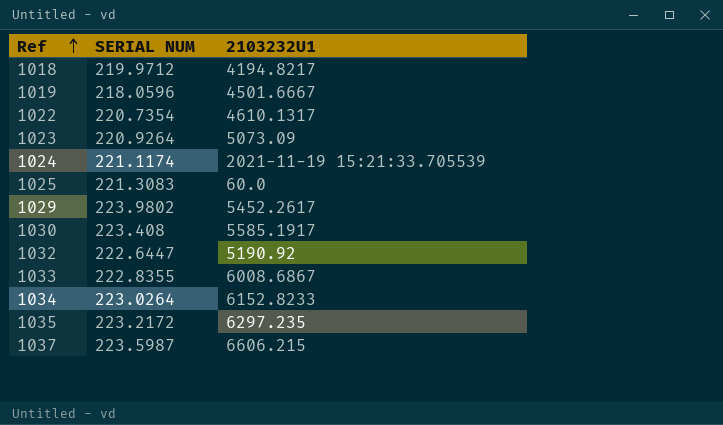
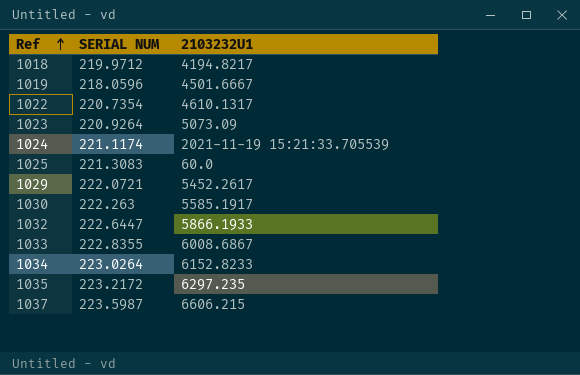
1029 | SERIAL NUM: 223.9802 -> 222.0721
1030 | SERIAL NUM: 223.408 -> 222.263
1032 | 2103232U1: 5190.92 -> 5866.1933

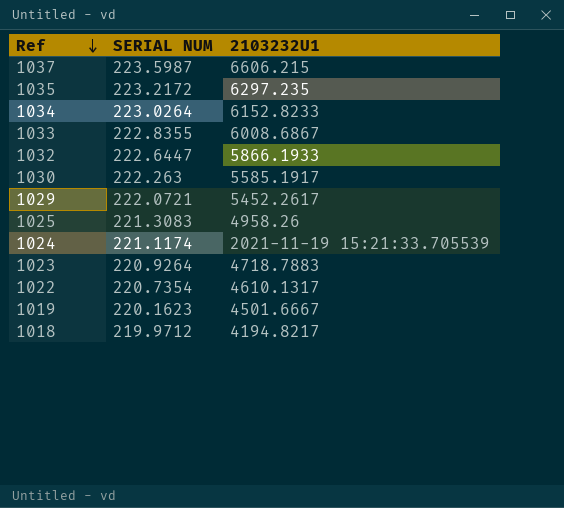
row order: Ref ascending -> Ref descending
1025 | 2103232U1: 60.0 -> 4958.26
1023 | 2103232U1: 5073.09 -> 4718.7883
1019 | SERIAL NUM: 218.0596 -> 220.1623

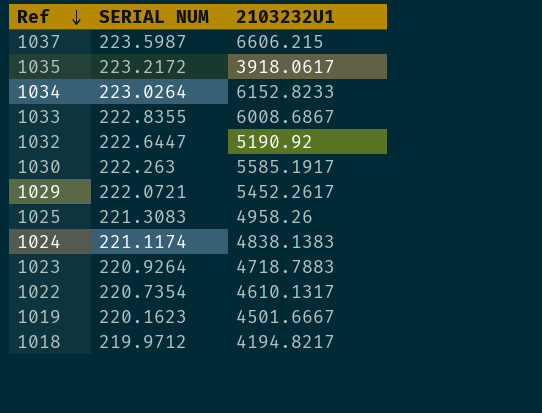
1035 | 2103232U1: 6297.235 -> 3918.0617
1032 | 2103232U1: 5866.1933 -> 5190.92
1024 | 2103232U1: 2021-11-19 15:21:33.705539 -> 4838.1383

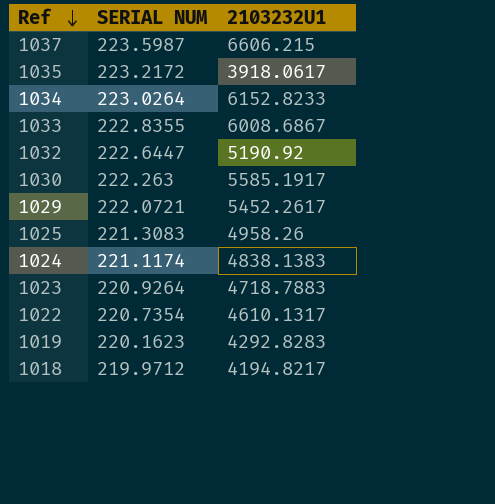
1019 | 2103232U1: 4501.6667 -> 4292.8283

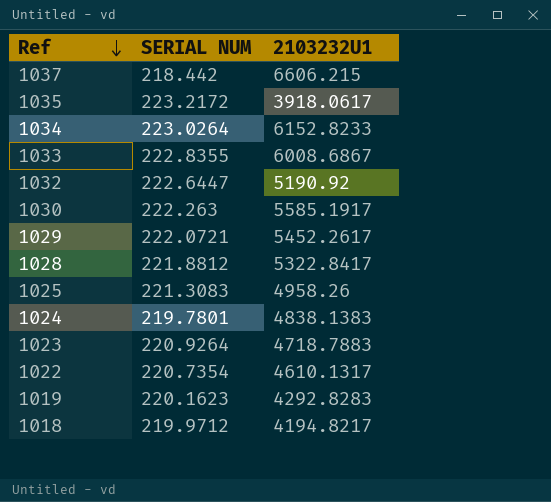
1037 | SERIAL NUM: 223.5987 -> 218.442
row 1028: none -> 221.8812 | 5322.8417
1024 | SERIAL NUM: 221.1174 -> 219.7801

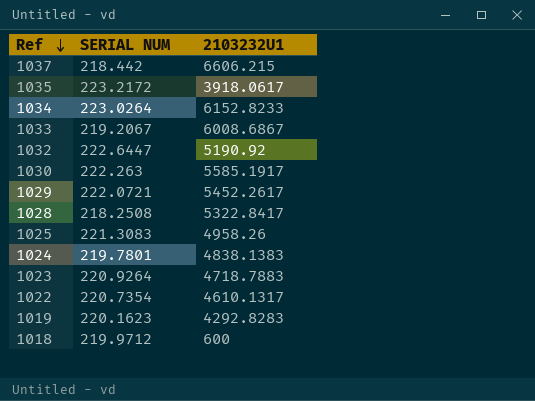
1033 | SERIAL NUM: 222.8355 -> 219.2067
1028 | SERIAL NUM: 221.8812 -> 218.2508
1018 | 2103232U1: 4194.8217 -> 600

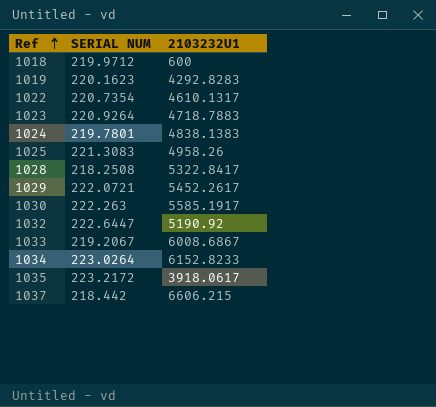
row order: Ref descending -> Ref ascending

